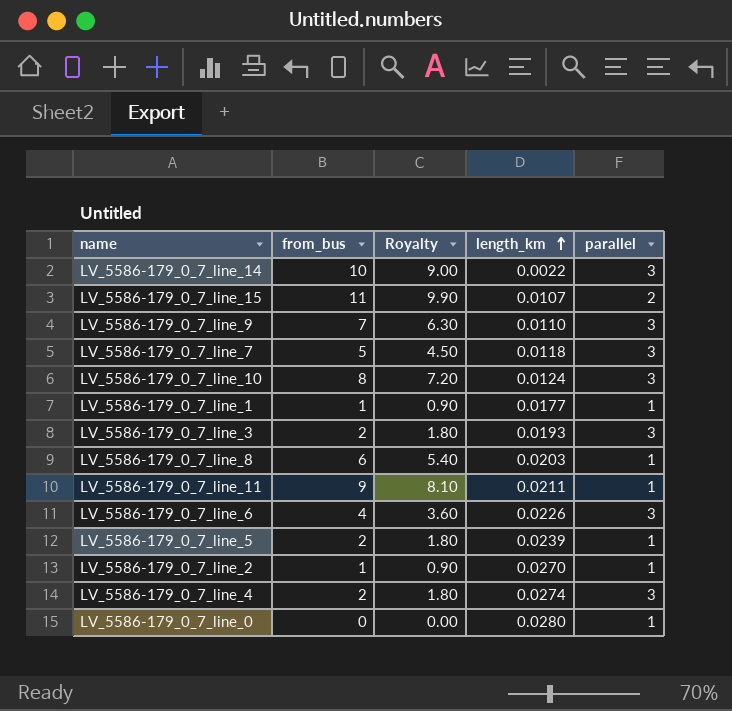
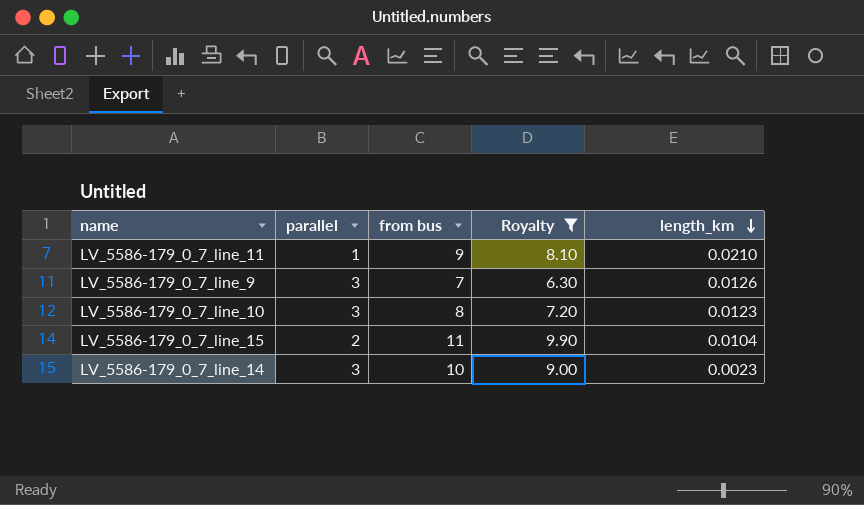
filter: none -> Royalty >= 6.30
row order: length_km ascending -> length_km descending
column parallel | position: 5 -> 2
column name: from_bus -> from bus
LV_5586-179_0_7_line_11 | length_km: 0.0211 -> 0.0210
LV_5586-179_0_7_line_9 | length_km: 0.0110 -> 0.0126
LV_5586-179_0_7_line_10 | length_km: 0.0124 -> 0.0123
LV_5586-179_0_7_line_15 | length_km: 0.0107 -> 0.0104
LV_5586-179_0_7_line_14 | length_km: 0.0022 -> 0.0023

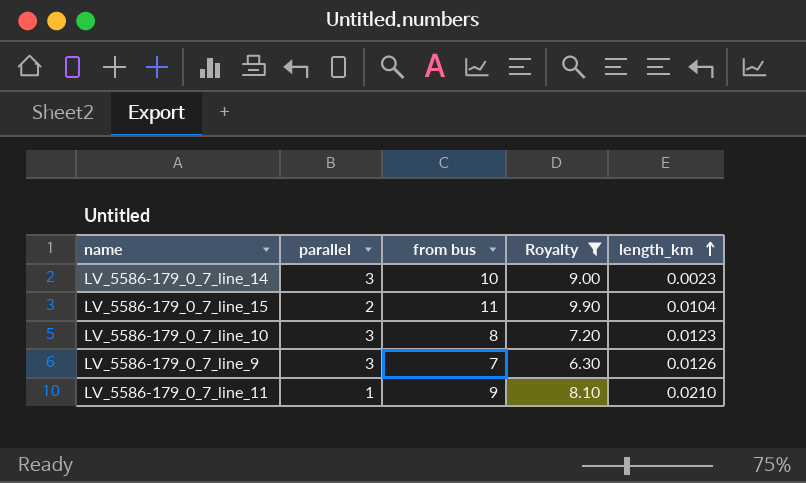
row order: length_km descending -> length_km ascending

